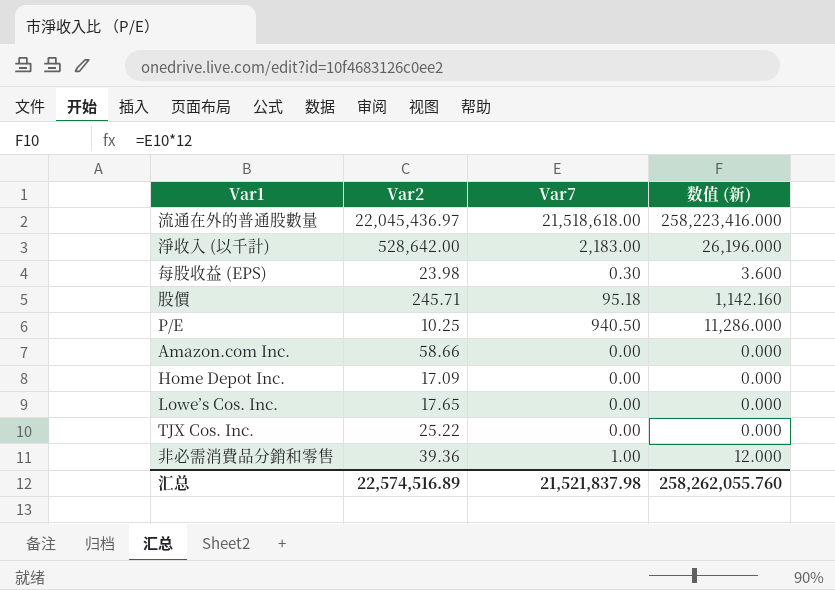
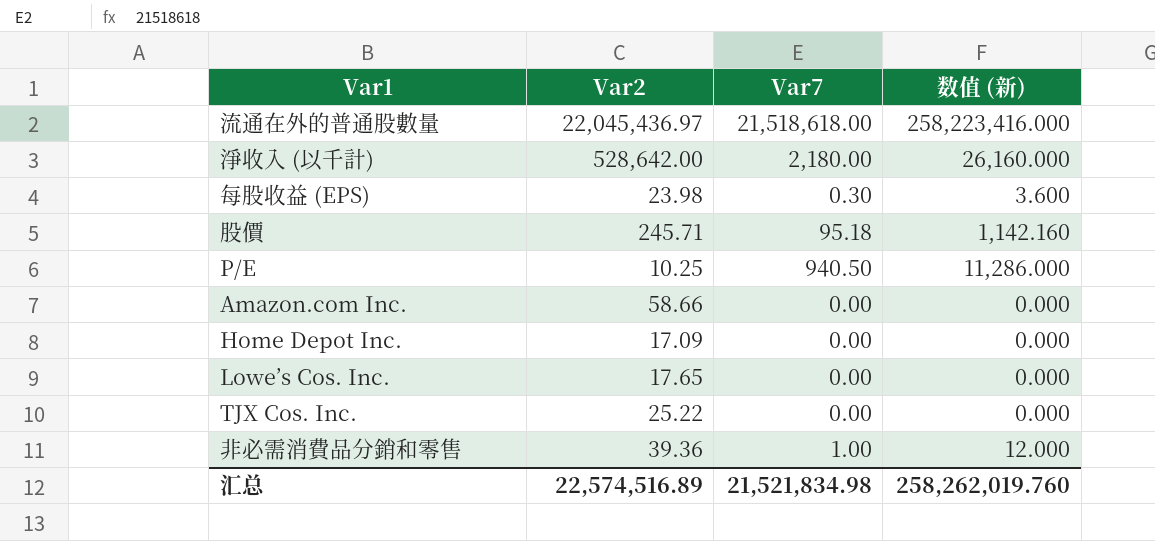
淨收入 (以千計) | Var7: 2,183.00 -> 2,180.00
淨收入 (以千計) | 数值 (新): 26,196.000 -> 26,160.000
汇总 | Var7: 21,521,837.98 -> 21,521,834.98
汇总 | 数值 (新): 258,262,055.760 -> 258,262,019.760

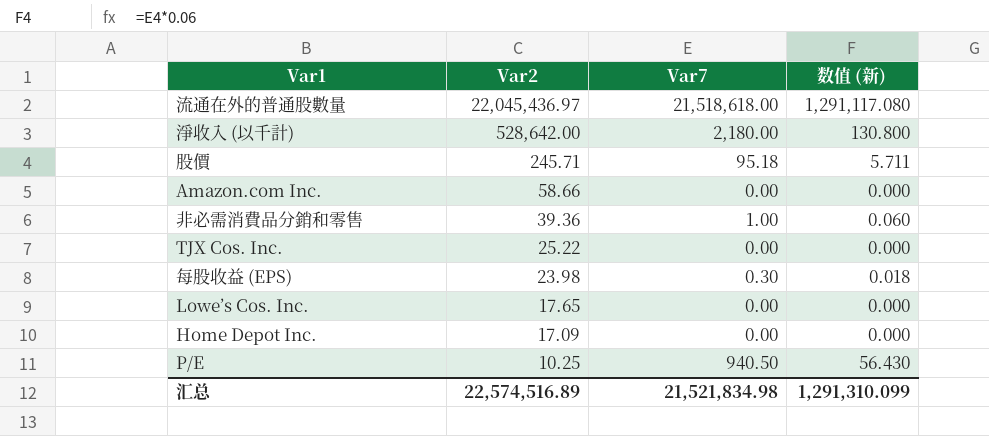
row order: none -> Var2 descending
column 数值 (新) | formula: [Var7] * 12 -> [Var7] * 0.06
汇总 | 数值 (新): 258,262,019.760 -> 1,291,310.099

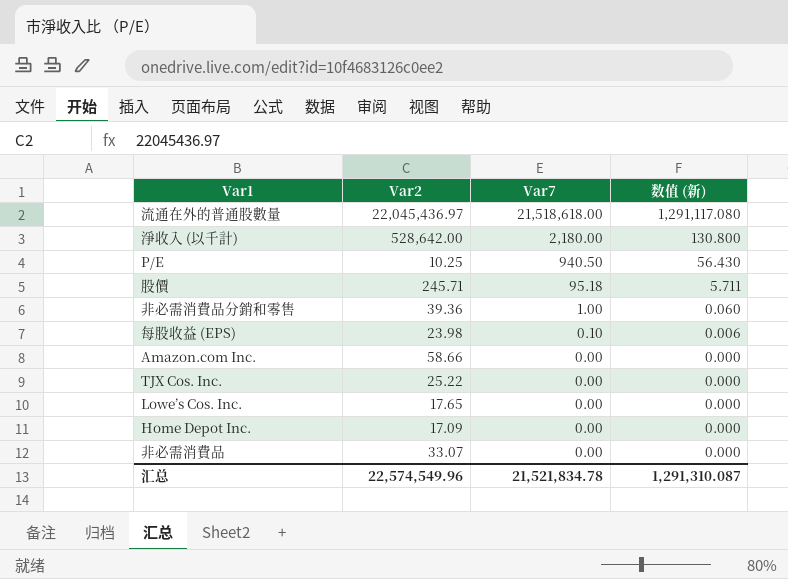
row order: Var2 descending -> Var7 descending
每股收益 (EPS) | Var7: 0.30 -> 0.10
每股收益 (EPS) | 数值 (新): 0.018 -> 0.006
row 非必需消費品: none -> 33.07 | 0.00 | 0.000
汇总 | Var2: 22,574,516.89 -> 22,574,549.96
汇总 | Var7: 21,521,834.98 -> 21,521,834.78
汇总 | 数值 (新): 1,291,310.099 -> 1,291,310.087

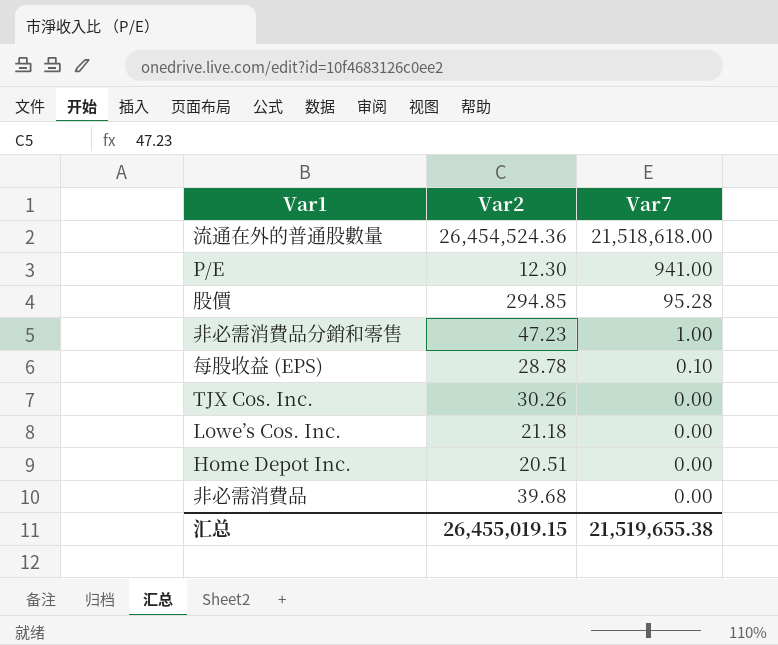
column 数值 (新) | formula: [Var7] * 0.06 -> none
row 淨收入 (以千計): 528,642.00 | 2,180.00 | 130.800 -> none
row Amazon.com Inc.: 58.66 | 0.00 | 0.000 -> none
流通在外的普通股數量 | Var2: 22,045,436.97 -> 26,454,524.36
P/E | Var2: 10.25 -> 12.30
P/E | Var7: 940.50 -> 941.00
股價 | Var2: 245.71 -> 294.85
股價 | Var7: 95.18 -> 95.28
非必需消費品分銷和零售 | Var2: 39.36 -> 47.23
每股收益 (EPS) | Var2: 23.98 -> 28.78
TJX Cos. Inc. | Var2: 25.22 -> 30.26
Lowe’s Cos. Inc. | Var2: 17.65 -> 21.18
Home Depot Inc. | Var2: 17.09 -> 20.51
非必需消費品 | Var2: 33.07 -> 39.68
汇总 | Var2: 22,574,549.96 -> 26,455,019.15
汇总 | Var7: 21,521,834.78 -> 21,519,655.38

